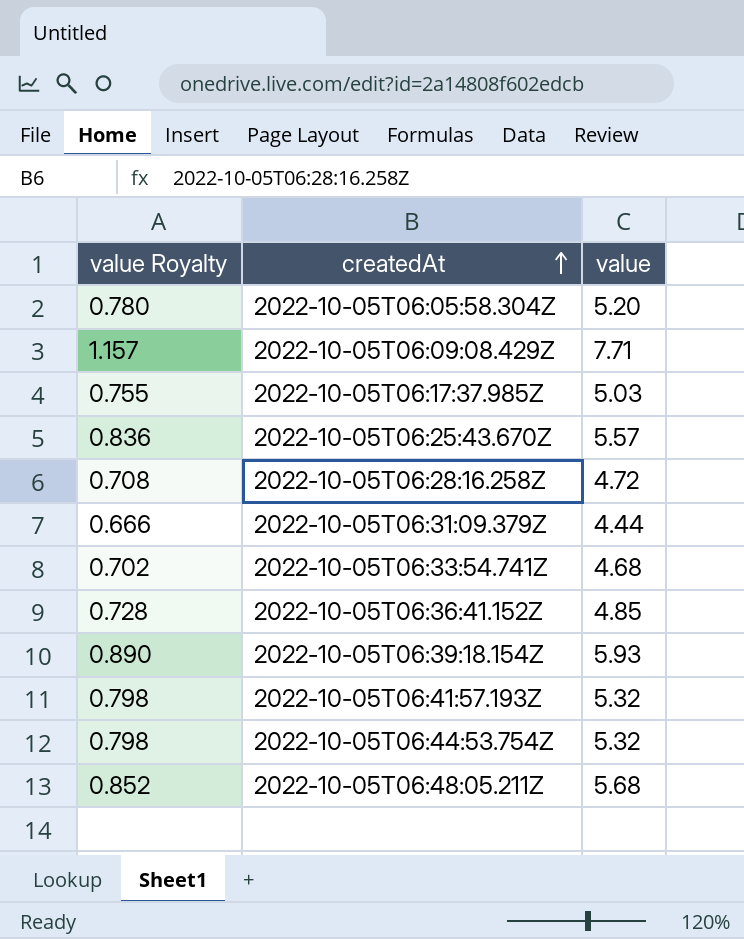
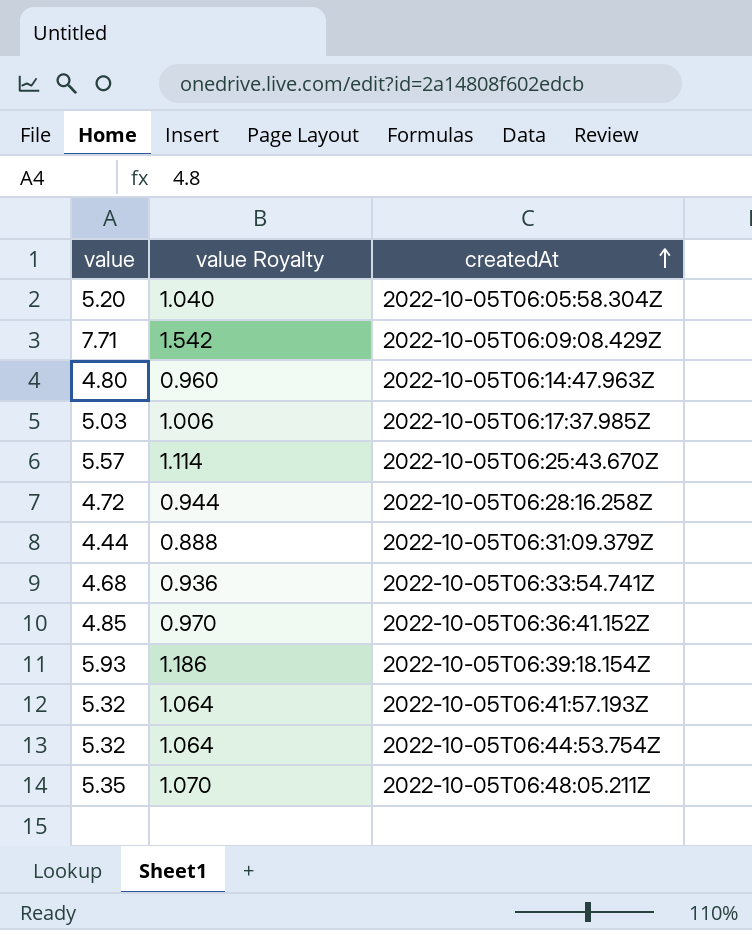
column value | position: 3 -> 1
column value Royalty | formula: [value] * 0.15 -> [value] * 0.2
row 2022-10-05T06:14:47.963Z: none -> 4.80 | 0.960
2022-10-05T06:48:05.211Z | value: 5.68 -> 5.35

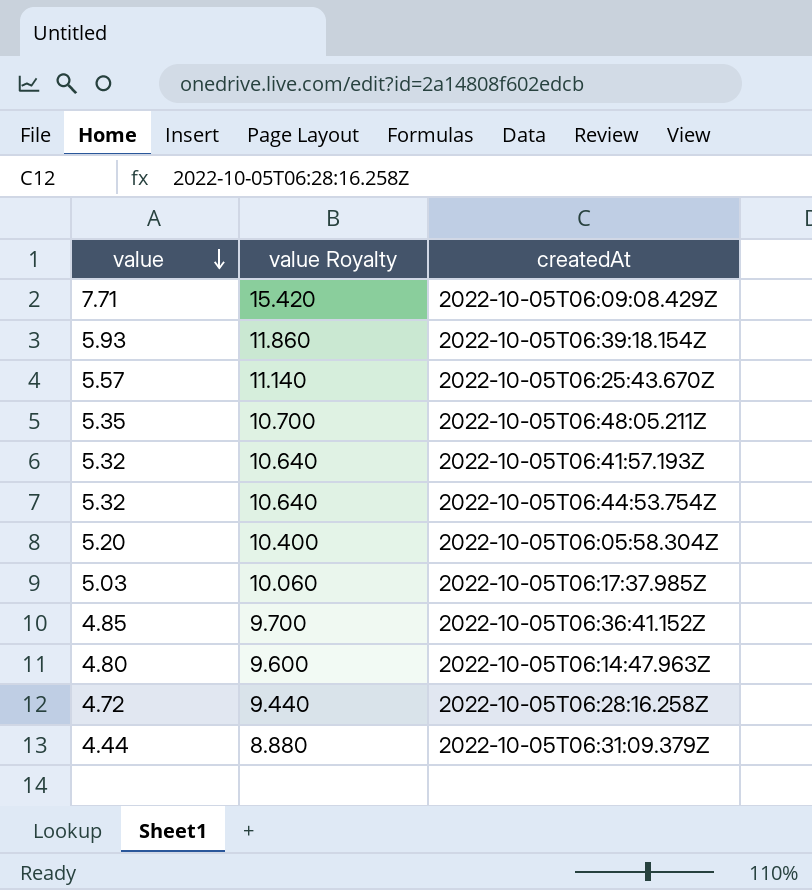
row order: createdAt ascending -> value descending
column value Royalty | formula: [value] * 0.2 -> [value] * 2
row 2022-10-05T06:33:54.741Z: 4.68 | 0.936 -> none

